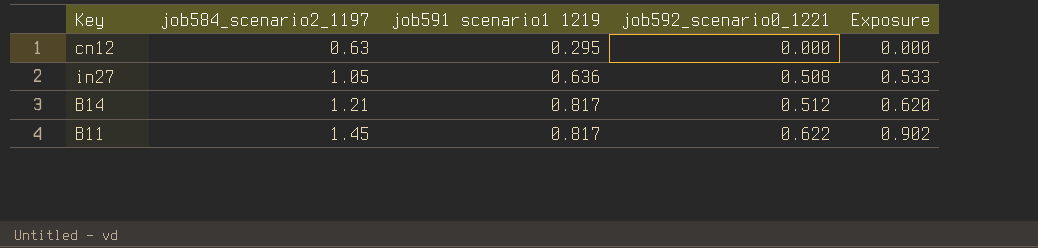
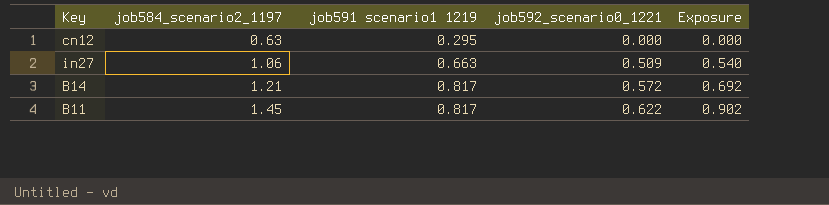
in27 | job584_scenario2_1197: 1.05 -> 1.06
in27 | job591 scenario1 1219: 0.636 -> 0.663
in27 | job592_scenario0_1221: 0.508 -> 0.509
in27 | Exposure: 0.533 -> 0.540
B14 | job592_scenario0_1221: 0.512 -> 0.572
B14 | Exposure: 0.620 -> 0.692

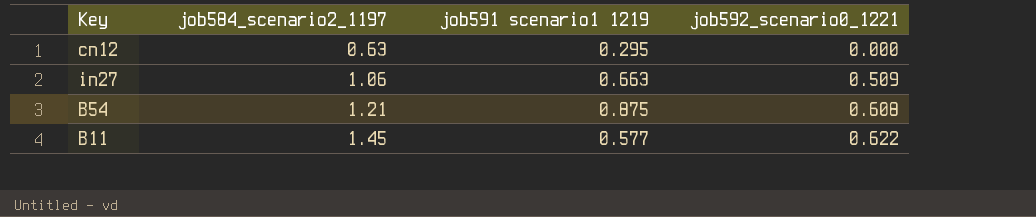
column Exposure | formula: [job584_scenario2_1197] * [job592_scenario0_1221] -> none
row B14: 1.21 | 0.817 | 0.572 | 0.692 -> none
row B54: none -> 1.21 | 0.875 | 0.608
B11 | job591 scenario1 1219: 0.817 -> 0.577

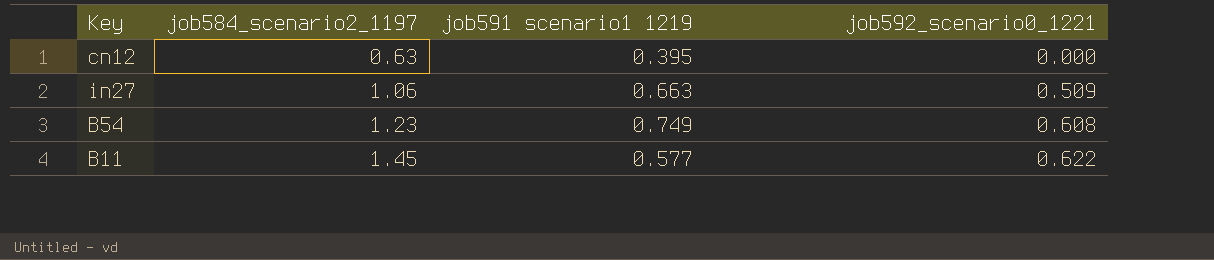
cn12 | job591 scenario1 1219: 0.295 -> 0.395
B54 | job584_scenario2_1197: 1.21 -> 1.23
B54 | job591 scenario1 1219: 0.875 -> 0.749

